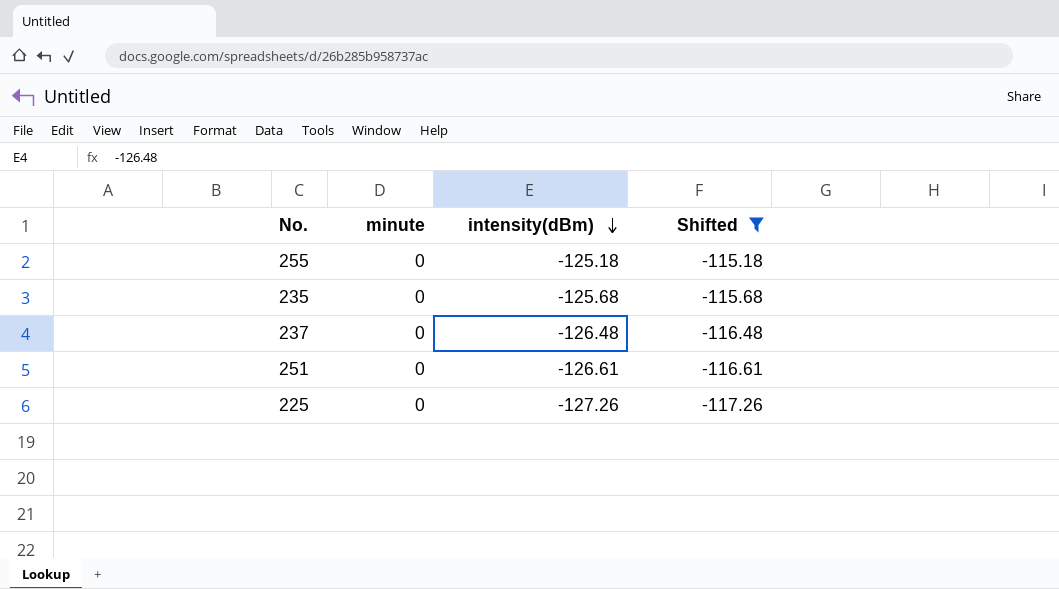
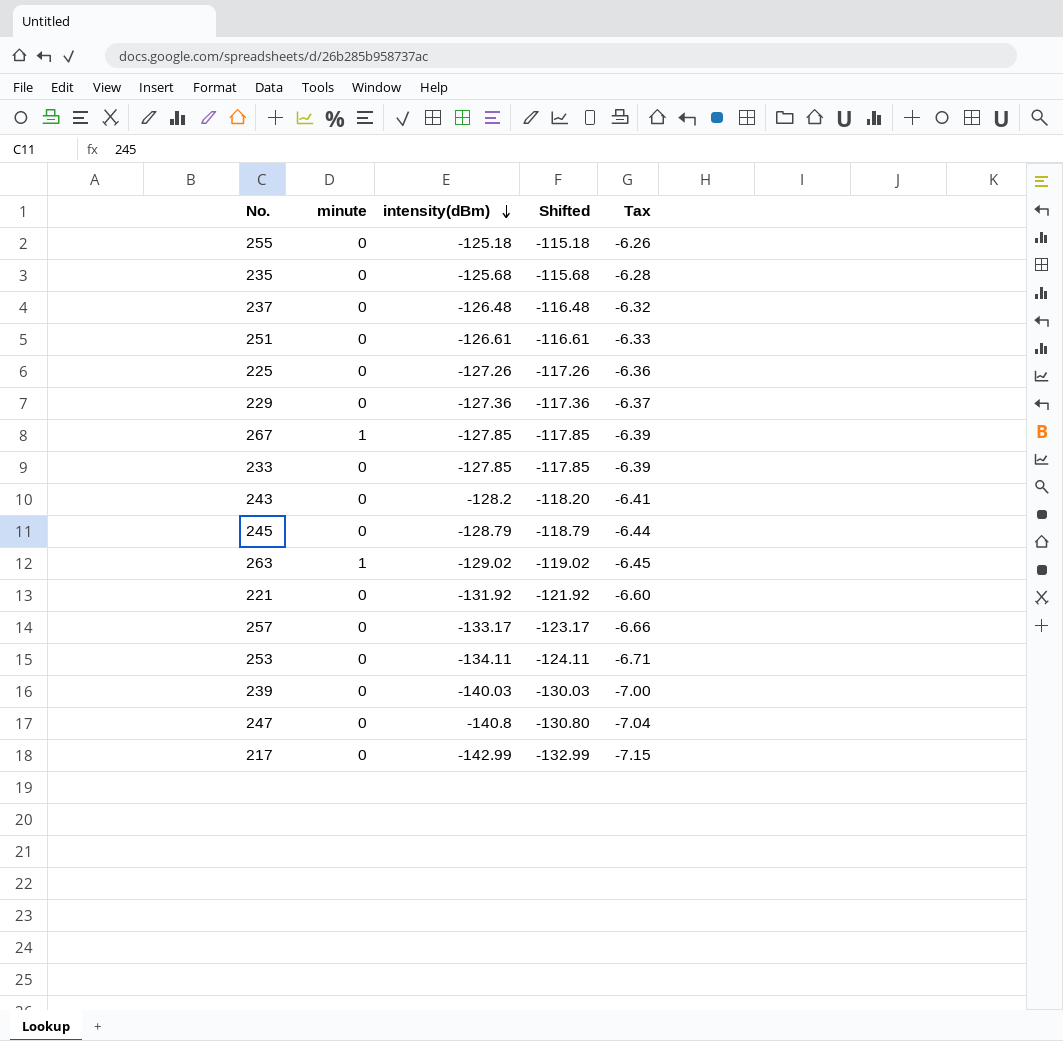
filter: Shifted >= -117.26 -> none
column Tax | formula: none -> [intensity(dBm)] * 0.05

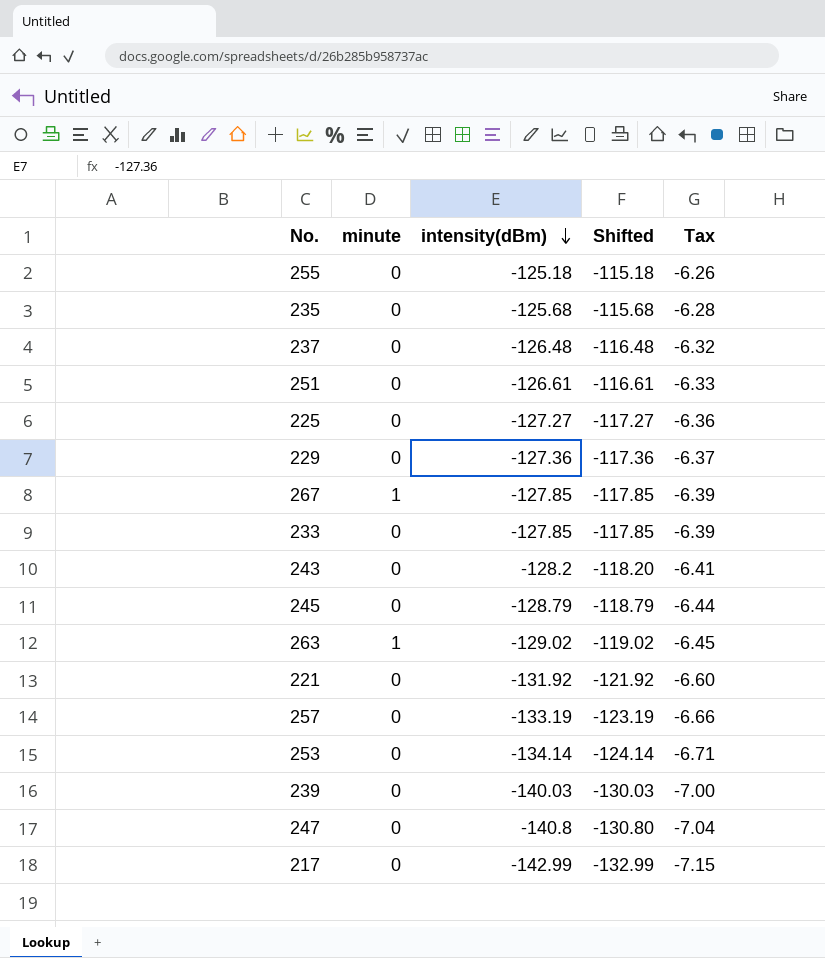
225 | intensity(dBm): -127.26 -> -127.27
225 | Shifted: -117.26 -> -117.27
257 | intensity(dBm): -133.17 -> -133.19
257 | Shifted: -123.17 -> -123.19
253 | intensity(dBm): -134.11 -> -134.14
253 | Shifted: -124.11 -> -124.14

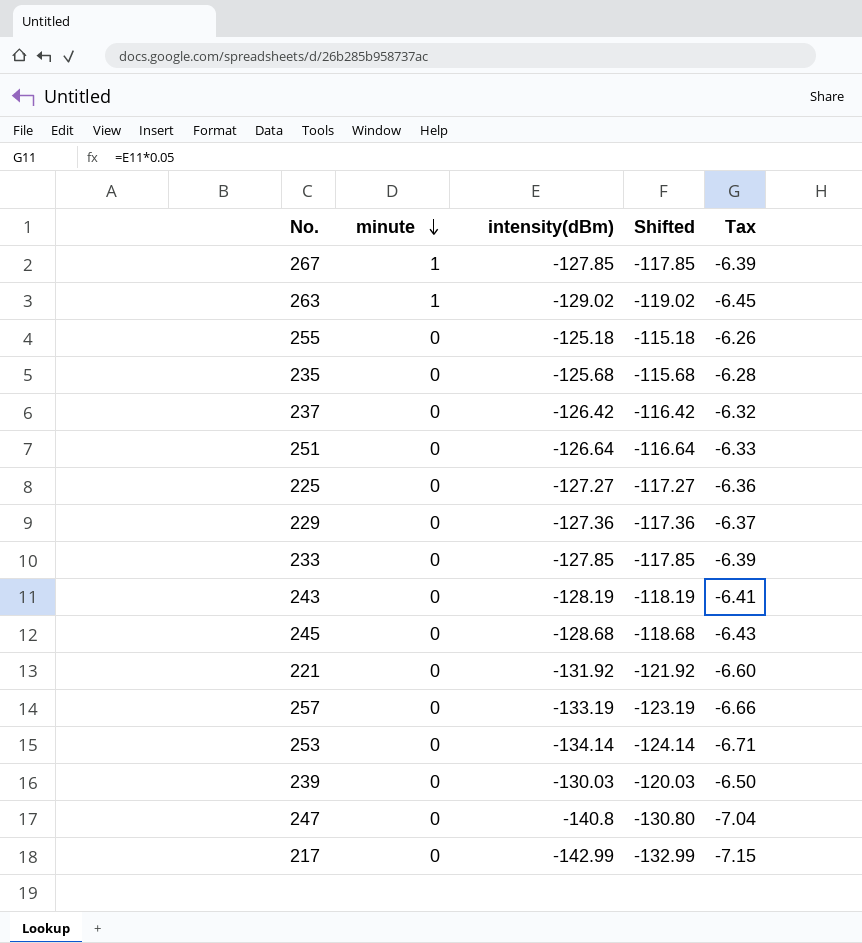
row order: intensity(dBm) descending -> minute descending
237 | intensity(dBm): -126.48 -> -126.42
237 | Shifted: -116.48 -> -116.42
251 | intensity(dBm): -126.61 -> -126.64
251 | Shifted: -116.61 -> -116.64
243 | intensity(dBm): -128.2 -> -128.19
243 | Shifted: -118.20 -> -118.19
245 | intensity(dBm): -128.79 -> -128.68
245 | Shifted: -118.79 -> -118.68
245 | Tax: -6.44 -> -6.43
239 | intensity(dBm): -140.03 -> -130.03
239 | Shifted: -130.03 -> -120.03
239 | Tax: -7.00 -> -6.50

